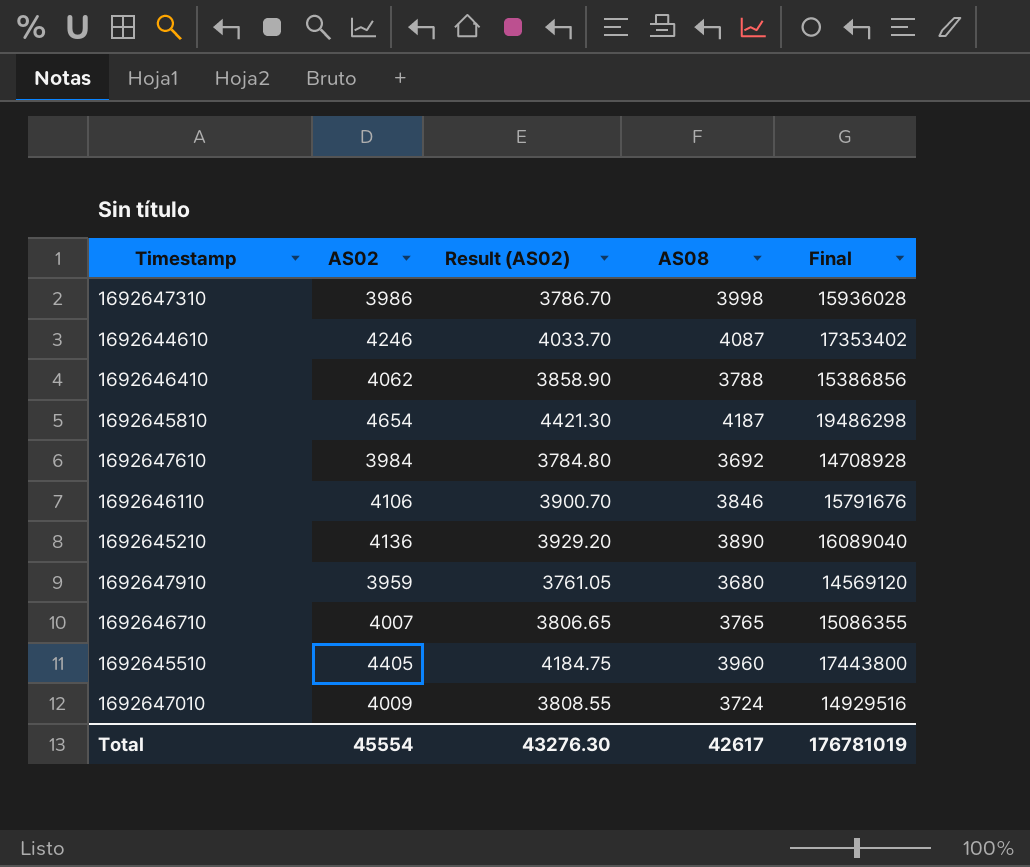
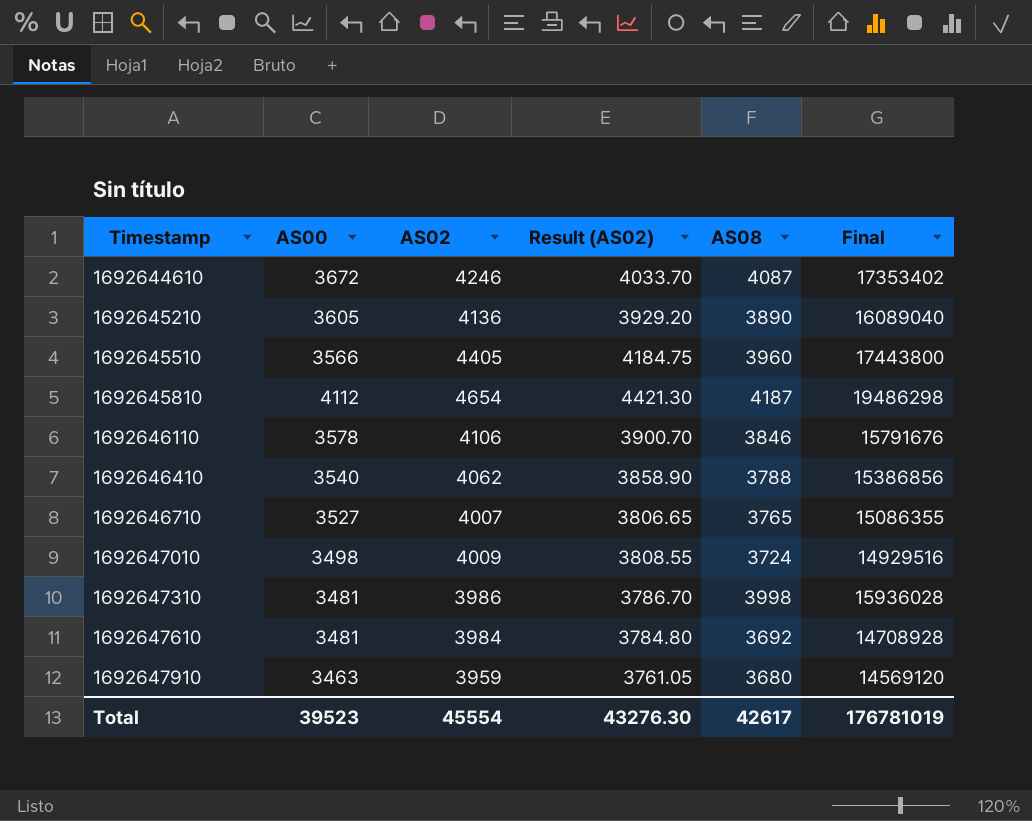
row order: none -> Timestamp ascending
column AS00 | position: none -> 2

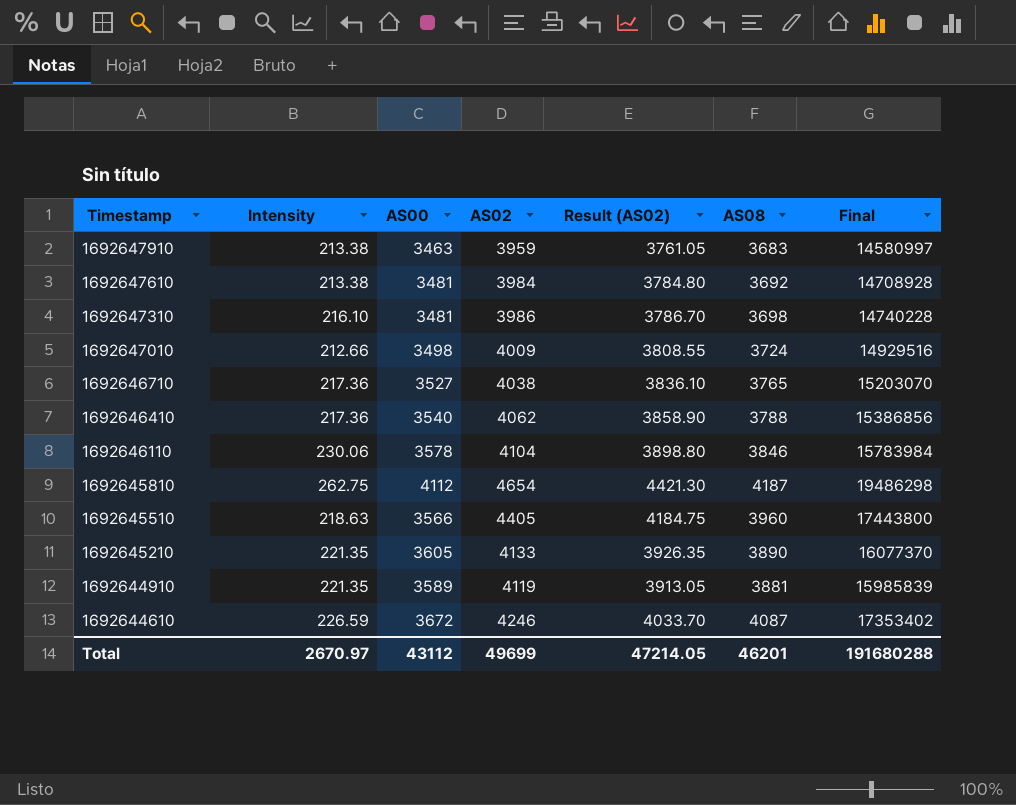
row order: Timestamp ascending -> Timestamp descending
column Intensity | position: none -> 2
1692647910 | AS08: 3680 -> 3683
1692647910 | Final: 14569120 -> 14580997
1692647310 | AS08: 3998 -> 3698
1692647310 | Final: 15936028 -> 14740228
1692646710 | AS02: 4007 -> 4038
1692646710 | Result (AS02): 3806.65 -> 3836.10
1692646710 | Final: 15086355 -> 15203070
1692646110 | AS02: 4106 -> 4104
1692646110 | Result (AS02): 3900.70 -> 3898.80
1692646110 | Final: 15791676 -> 15783984
1692645210 | AS02: 4136 -> 4133
1692645210 | Result (AS02): 3929.20 -> 3926.35
1692645210 | Final: 16089040 -> 16077370
row 1692644910: none -> 221.35 | 3589 | 4119 | 3913.05 | 3881 | 15985839
Total | AS00: 39523 -> 43112
Total | AS02: 45554 -> 49699
Total | Result (AS02): 43276.30 -> 47214.05
Total | AS08: 42617 -> 46201
Total | Final: 176781019 -> 191680288

